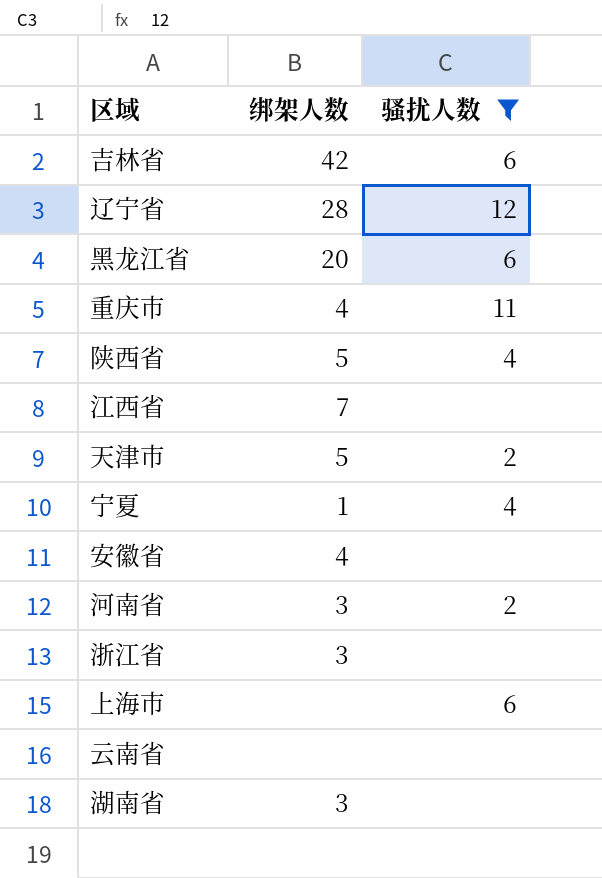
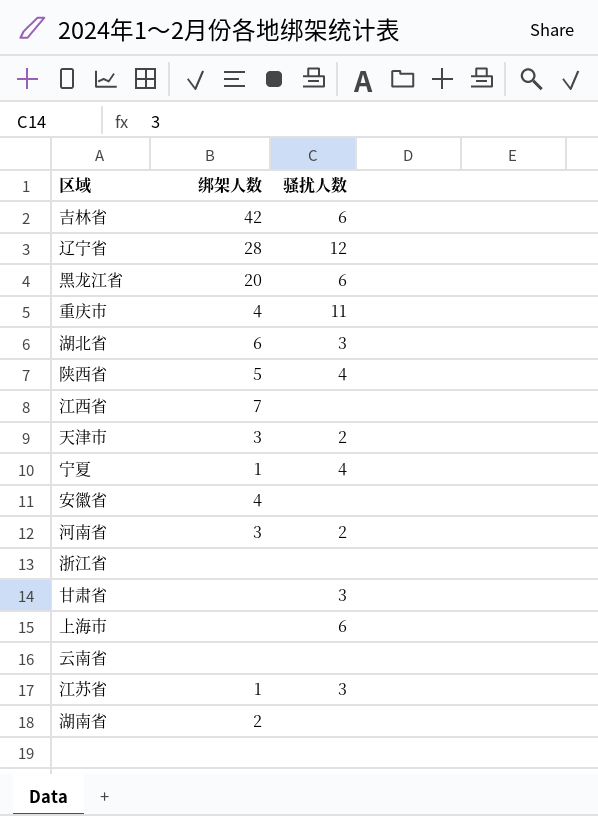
filter: 骚扰人数 != 3 -> none
天津市 | 绑架人数: 5 -> 3
浙江省 | 绑架人数: 3 -> none
湖南省 | 绑架人数: 3 -> 2

